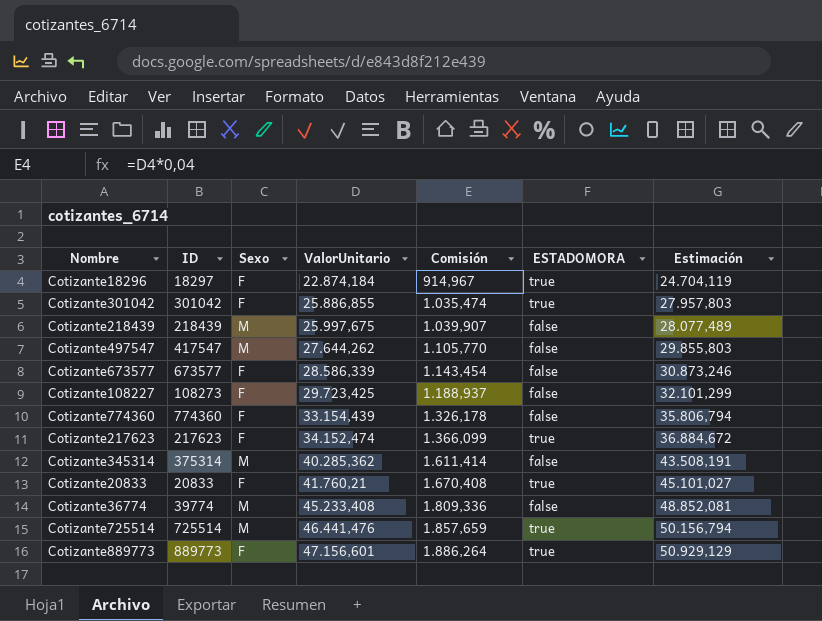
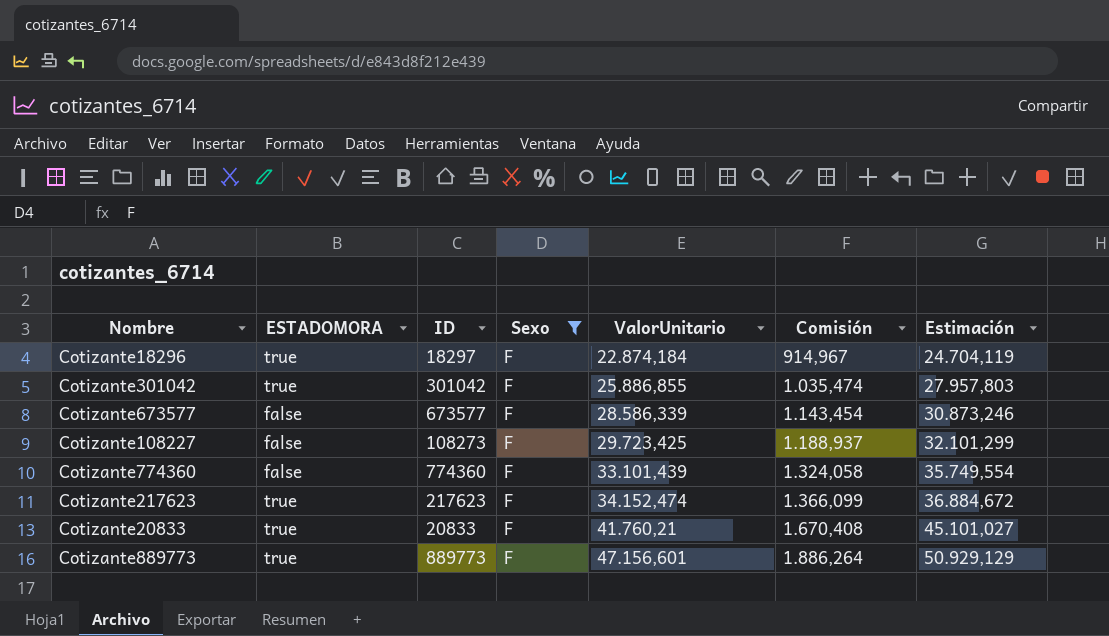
filter: none -> Sexo = F
column ESTADOMORA | position: 6 -> 2
Cotizante774360 | ValorUnitario: 33.154,439 -> 33.101,439
Cotizante774360 | Comisión: 1.326,178 -> 1.324,058
Cotizante774360 | Estimación: 35.806,794 -> 35.749,554

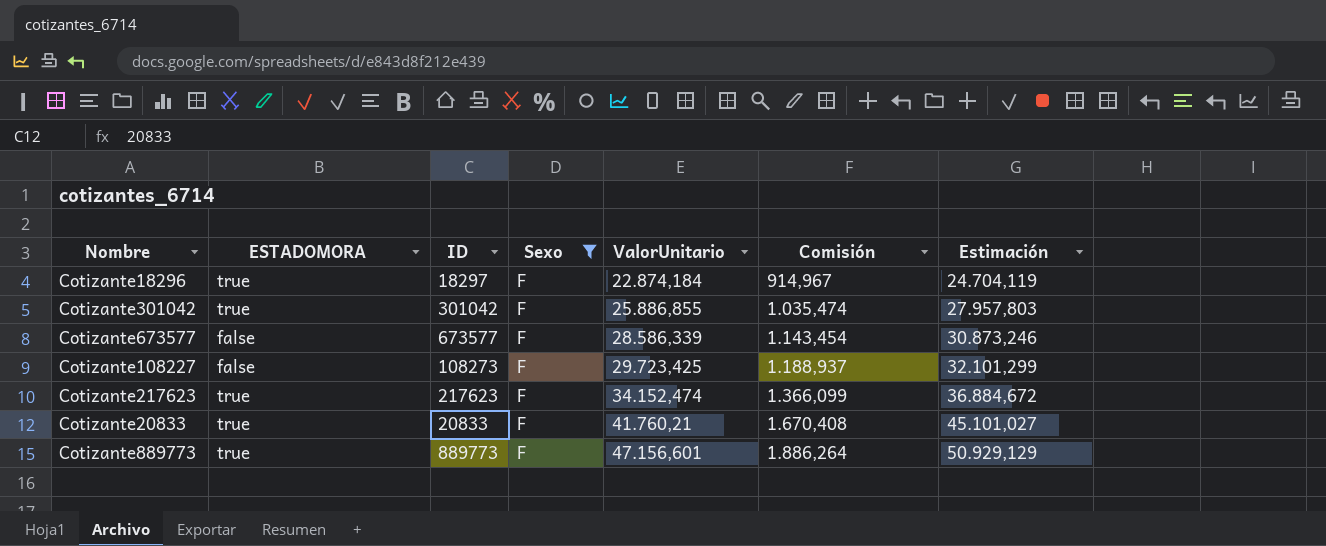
row Cotizante774360: false | 774360 | F | 33.101,439 | 1.324,058 | 35.749,554 -> none

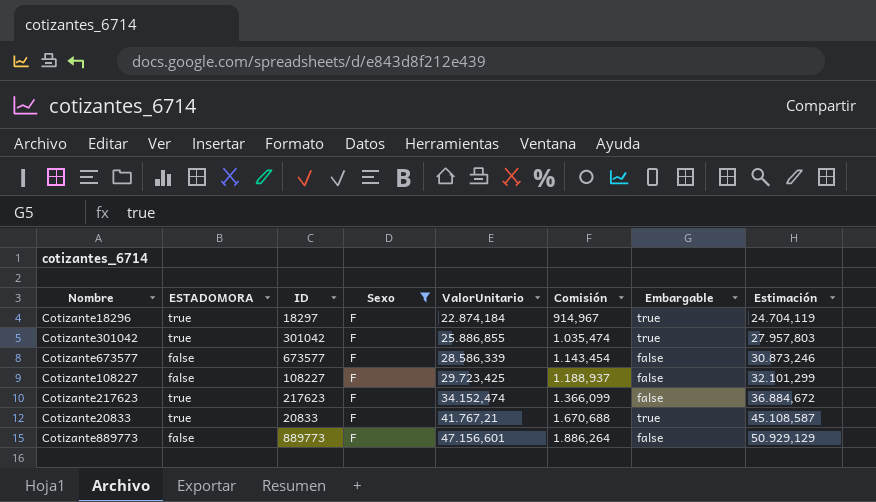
column Embargable | position: none -> 7
Cotizante108227 | ID: 108273 -> 108227
Cotizante20833 | ValorUnitario: 41.760,21 -> 41.767,21
Cotizante20833 | Comisión: 1.670,408 -> 1.670,688
Cotizante20833 | Estimación: 45.101,027 -> 45.108,587
Cotizante889773 | ESTADOMORA: true -> false

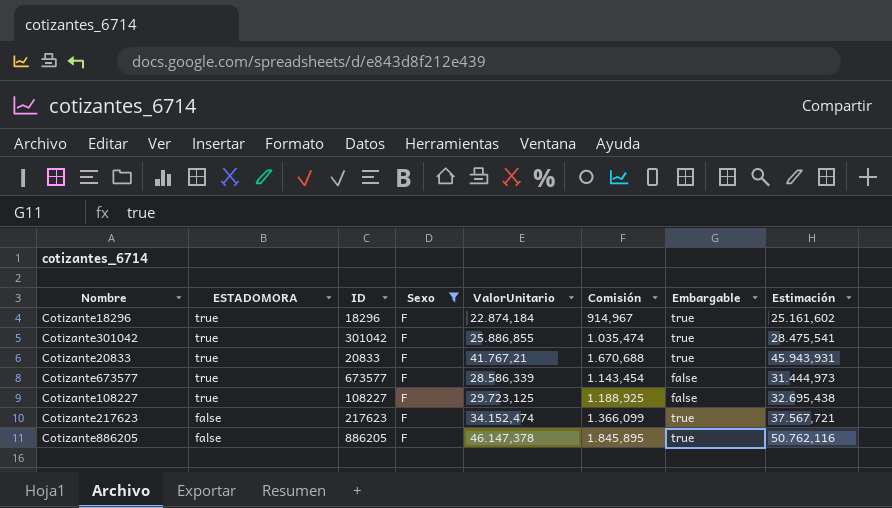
row order: ValorUnitario ascending -> ESTADOMORA descending
column Estimación | formula: [ValorUnitario] * 1,08 -> [ValorUnitario] * 1,1
row Cotizante889773: false | 889773 | F | 47.156,601 | 1.886,264 | false | 50.929,129 -> none
Cotizante18296 | ID: 18297 -> 18296
Cotizante673577 | ESTADOMORA: false -> true
Cotizante108227 | ESTADOMORA: false -> true
Cotizante108227 | ValorUnitario: 29.723,425 -> 29.723,125
Cotizante108227 | Comisión: 1.188,937 -> 1.188,925
Cotizante217623 | ESTADOMORA: true -> false
Cotizante217623 | Embargable: false -> true
row Cotizante886205: none -> false | 886205 | F | 46.147,378 | 1.845,895 | true | 50.762,116

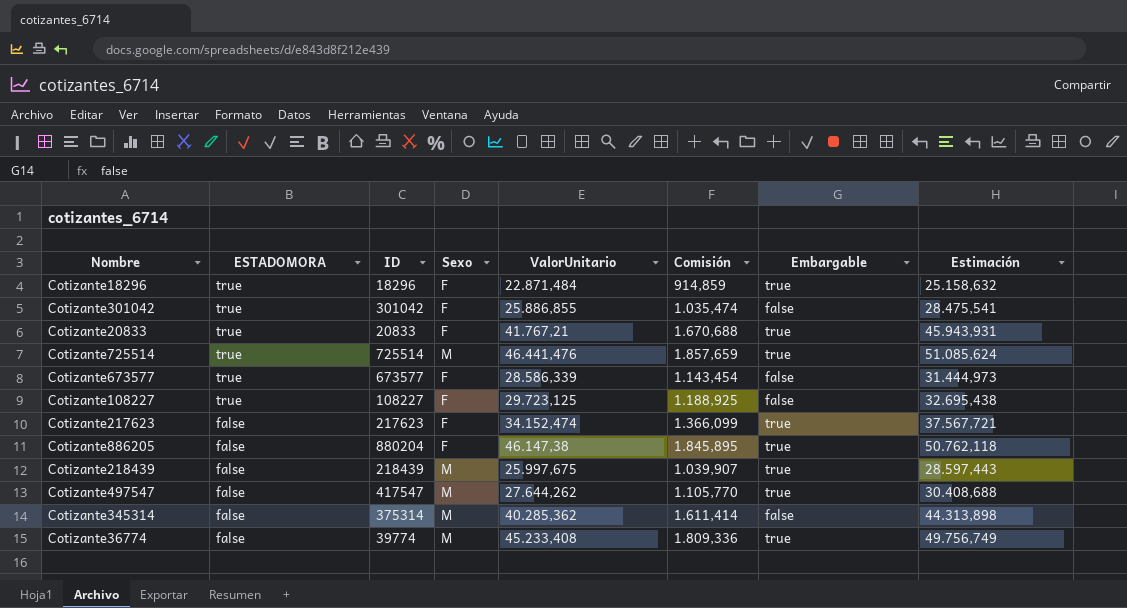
filter: Sexo = F -> none
Cotizante18296 | ValorUnitario: 22.874,184 -> 22.871,484
Cotizante18296 | Comisión: 914,967 -> 914,859
Cotizante18296 | Estimación: 25.161,602 -> 25.158,632
Cotizante301042 | Embargable: true -> false
Cotizante886205 | ID: 886205 -> 880204
Cotizante886205 | ValorUnitario: 46.147,378 -> 46.147,38
Cotizante886205 | Estimación: 50.762,116 -> 50.762,118

